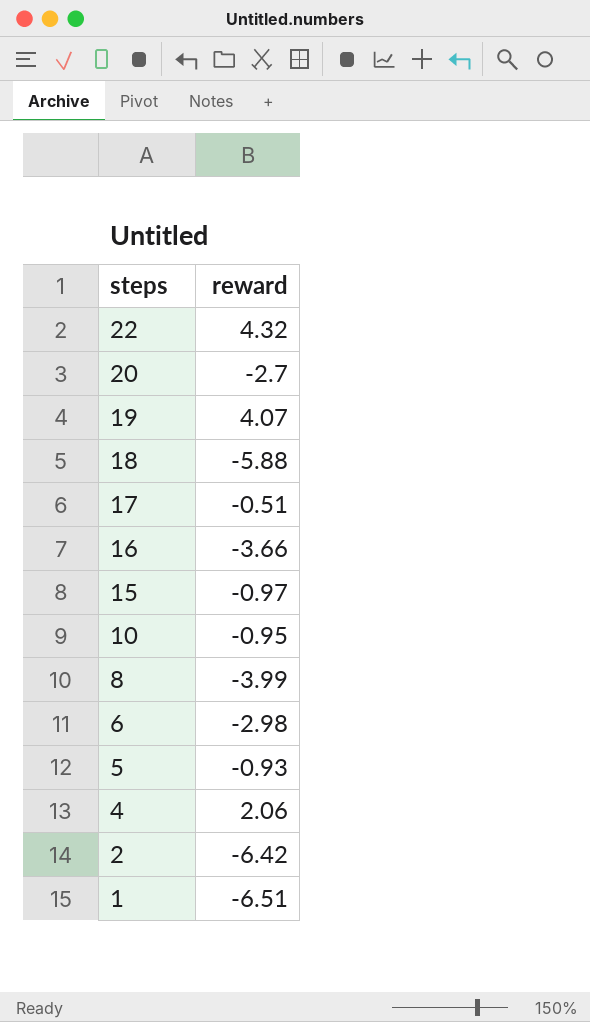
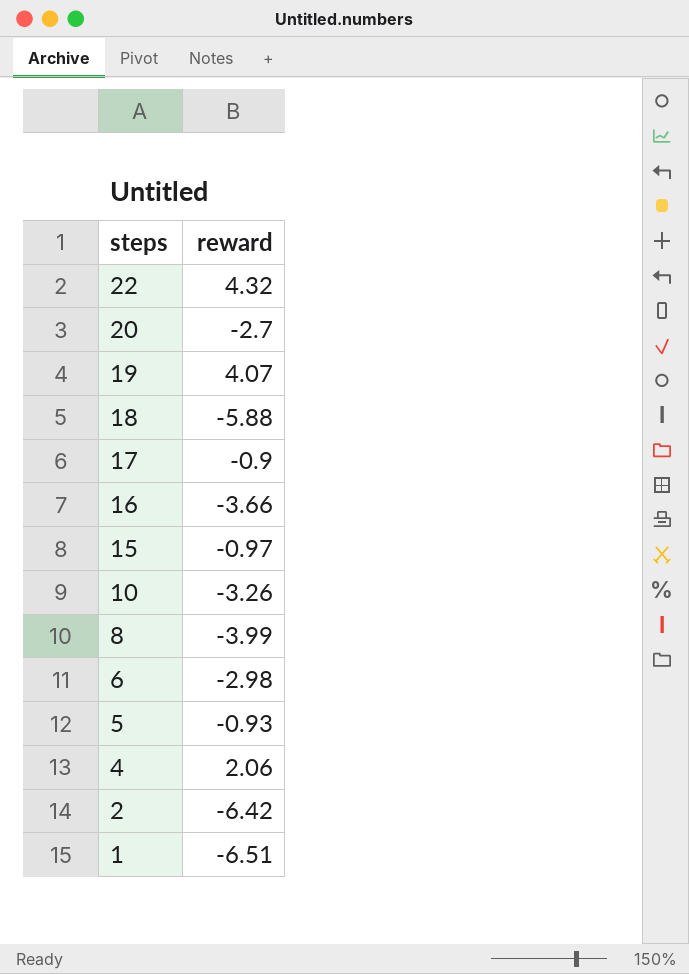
17 | reward: -0.51 -> -0.9
10 | reward: -0.95 -> -3.26

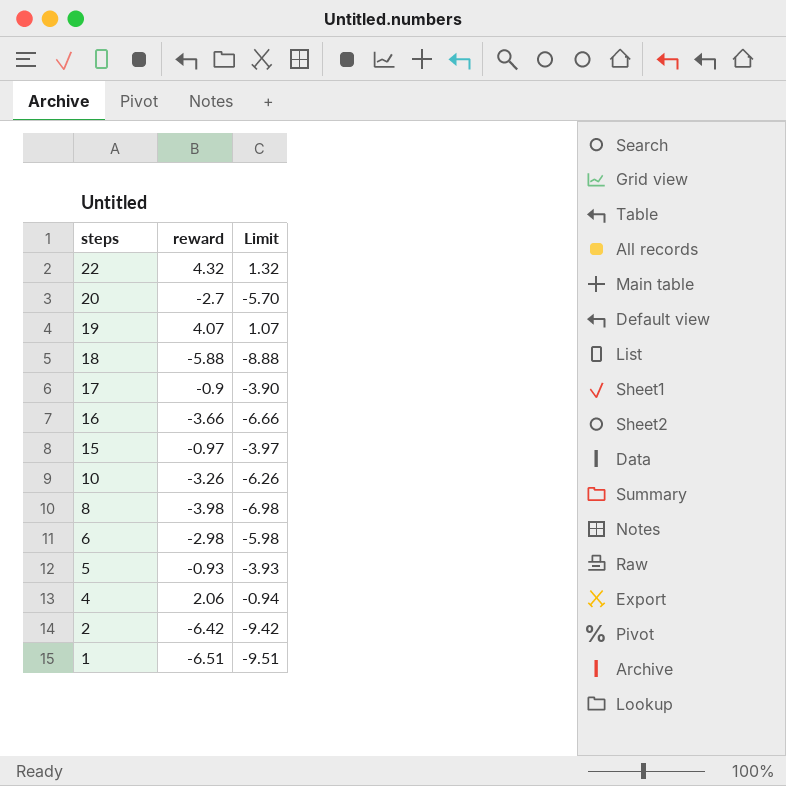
column Limit | formula: none -> [reward] - 3
8 | reward: -3.99 -> -3.98

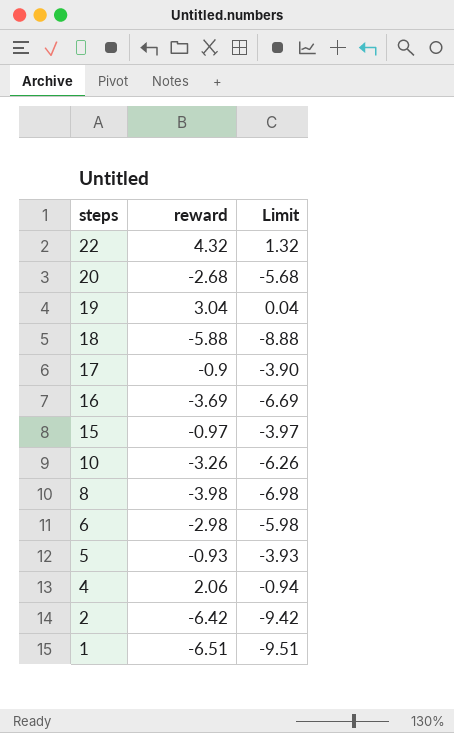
20 | reward: -2.7 -> -2.68
20 | Limit: -5.70 -> -5.68
19 | reward: 4.07 -> 3.04
19 | Limit: 1.07 -> 0.04
16 | reward: -3.66 -> -3.69
16 | Limit: -6.66 -> -6.69

